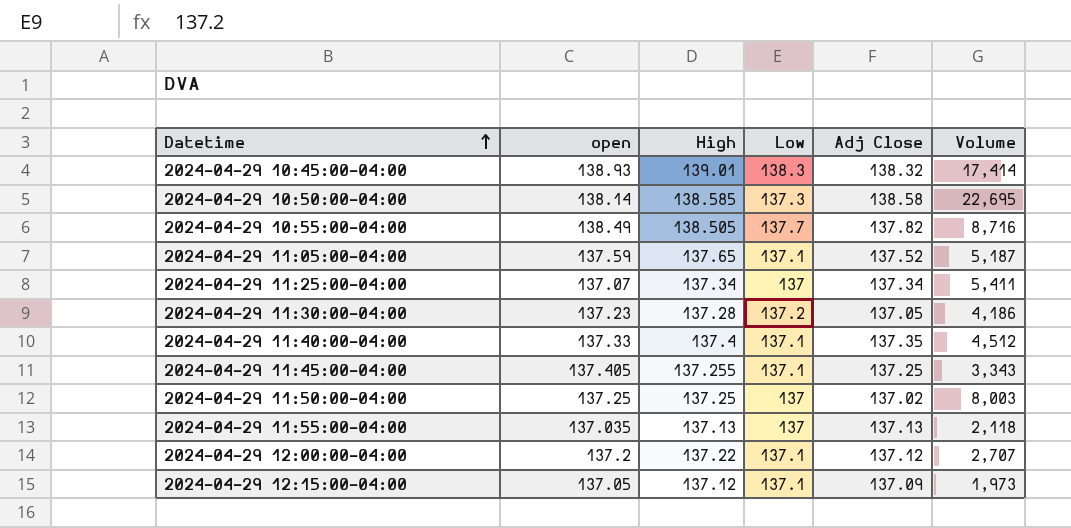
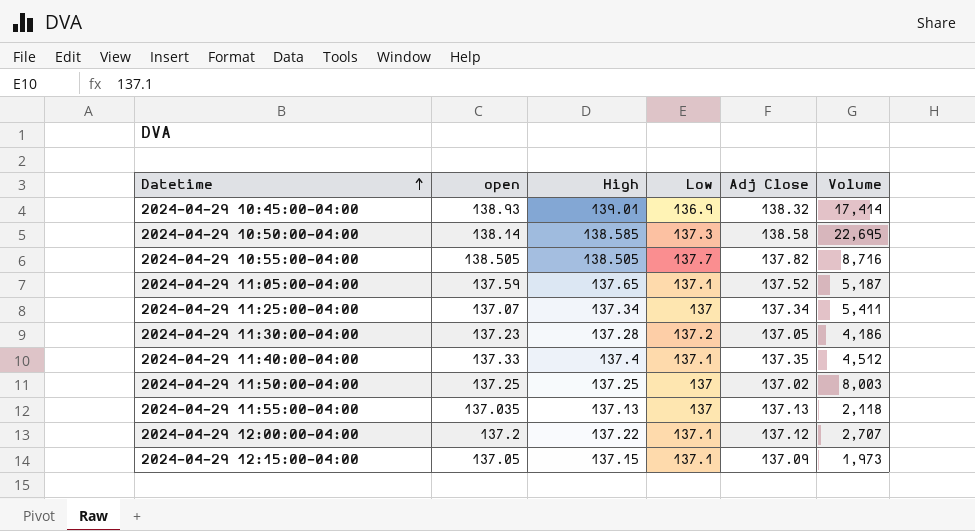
row 2024-04-29 11:45:00-04:00: 137.405 | 137.255 | 137.1 | 137.25 | 3,343 -> none
2024-04-29 10:45:00-04:00 | Low: 138.3 -> 136.9
2024-04-29 10:55:00-04:00 | open: 138.49 -> 138.505
2024-04-29 12:15:00-04:00 | High: 137.12 -> 137.15

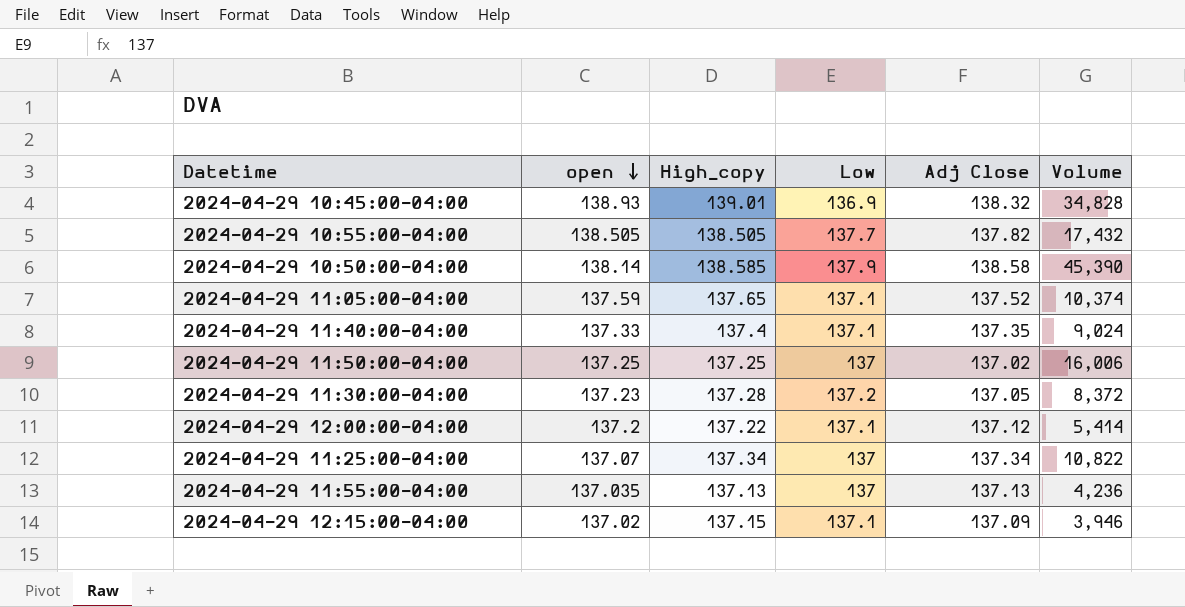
row order: Datetime ascending -> open descending
column name: High -> High_copy
2024-04-29 10:45:00-04:00 | Volume: 17,414 -> 34,828
2024-04-29 10:55:00-04:00 | Volume: 8,716 -> 17,432
2024-04-29 10:50:00-04:00 | Low: 137.3 -> 137.9
2024-04-29 10:50:00-04:00 | Volume: 22,695 -> 45,390
2024-04-29 11:05:00-04:00 | Volume: 5,187 -> 10,374
2024-04-29 11:40:00-04:00 | Volume: 4,512 -> 9,024
2024-04-29 11:50:00-04:00 | Volume: 8,003 -> 16,006
2024-04-29 11:30:00-04:00 | Volume: 4,186 -> 8,372
2024-04-29 12:00:00-04:00 | Volume: 2,707 -> 5,414
2024-04-29 11:25:00-04:00 | Volume: 5,411 -> 10,822
2024-04-29 11:55:00-04:00 | Volume: 2,118 -> 4,236
2024-04-29 12:15:00-04:00 | open: 137.05 -> 137.02
2024-04-29 12:15:00-04:00 | Volume: 1,973 -> 3,946

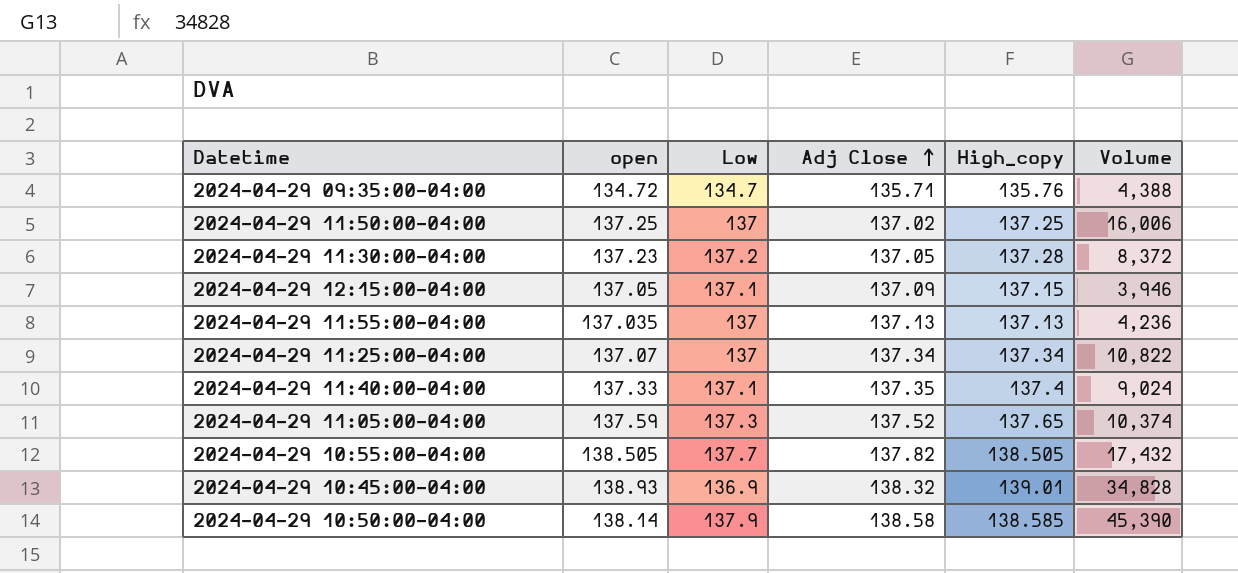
row order: open descending -> Adj Close ascending
column High_copy | position: 3 -> 5
row 2024-04-29 12:00:00-04:00: 137.2 | 137.22 | 137.1 | 137.12 | 5,414 -> none
row 2024-04-29 09:35:00-04:00: none -> 134.72 | 134.7 | 135.71 | 135.76 | 4,388
2024-04-29 12:15:00-04:00 | open: 137.02 -> 137.05
2024-04-29 11:05:00-04:00 | Low: 137.1 -> 137.3

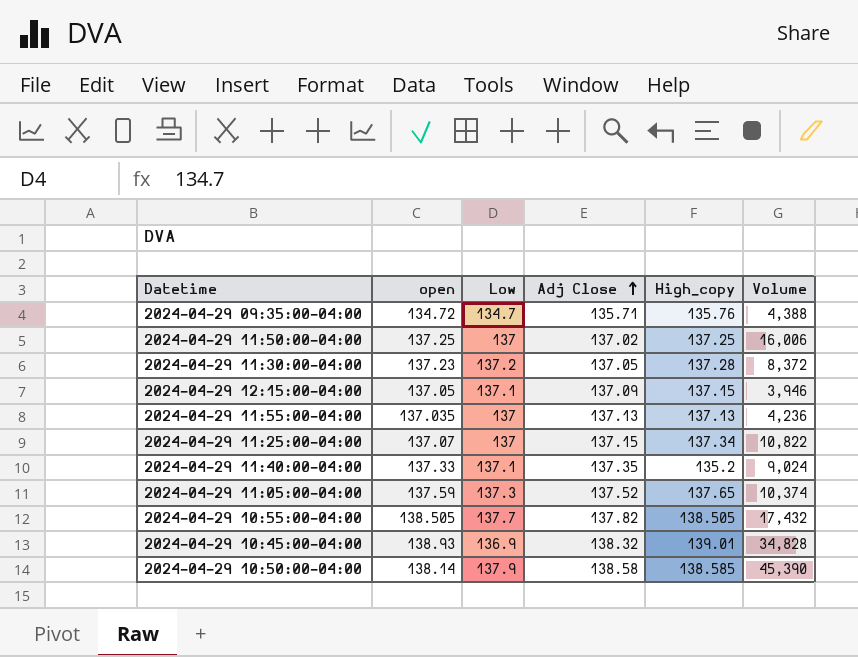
2024-04-29 11:25:00-04:00 | Adj Close: 137.34 -> 137.15
2024-04-29 11:40:00-04:00 | High_copy: 137.4 -> 135.2

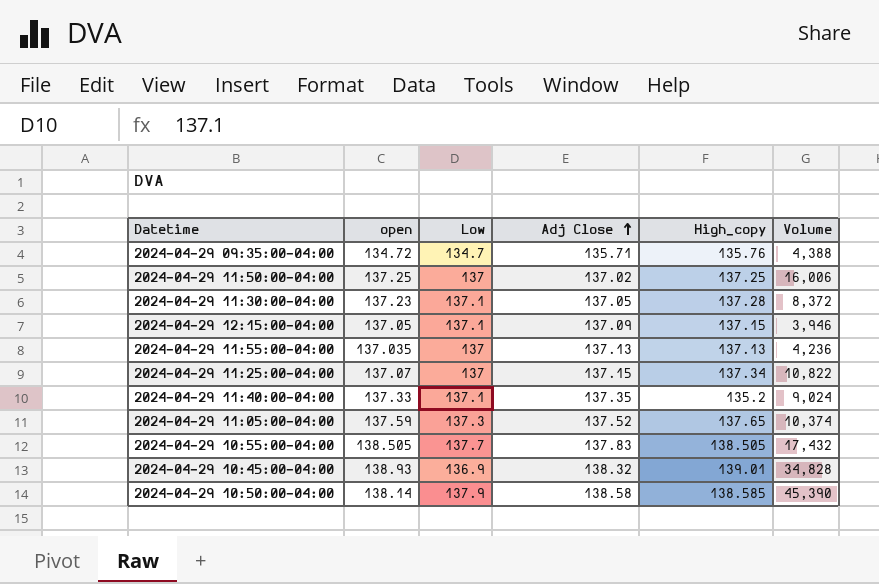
2024-04-29 11:30:00-04:00 | Low: 137.2 -> 137.1
2024-04-29 10:55:00-04:00 | Adj Close: 137.82 -> 137.83

